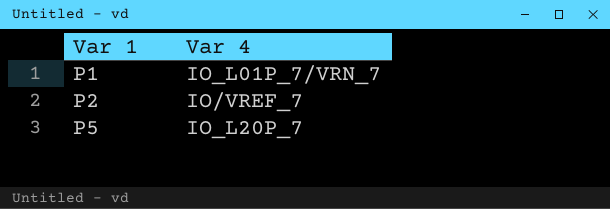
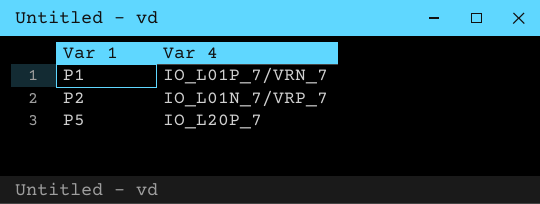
P2 | Var 4: IO/VREF_7 -> IO_L01N_7/VRP_7

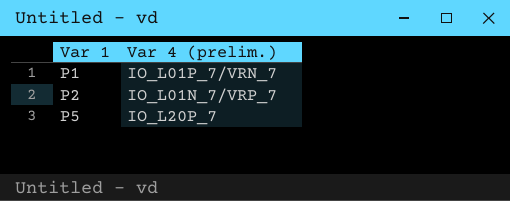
column name: Var 4 -> Var 4 (prelim.)

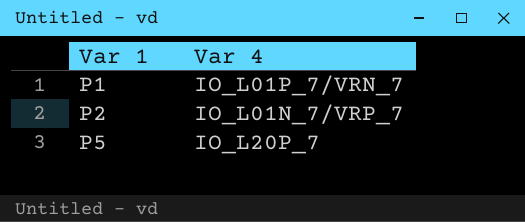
column name: Var 4 (prelim.) -> Var 4

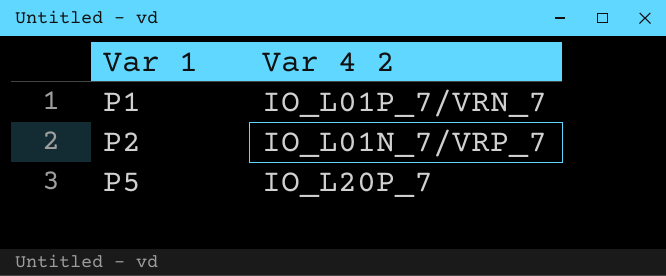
column name: Var 4 -> Var 4 2

